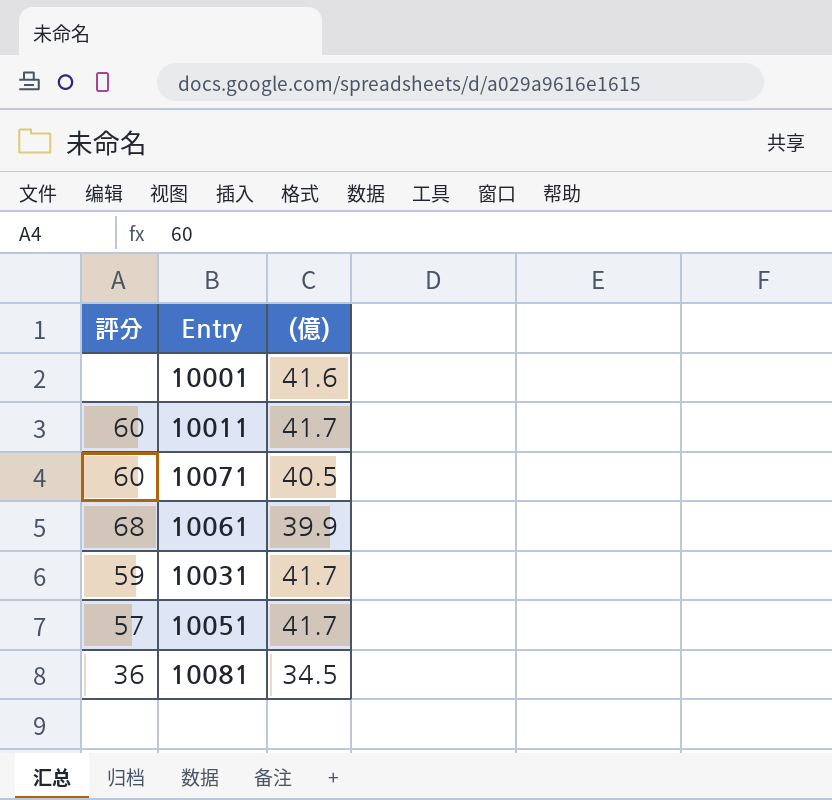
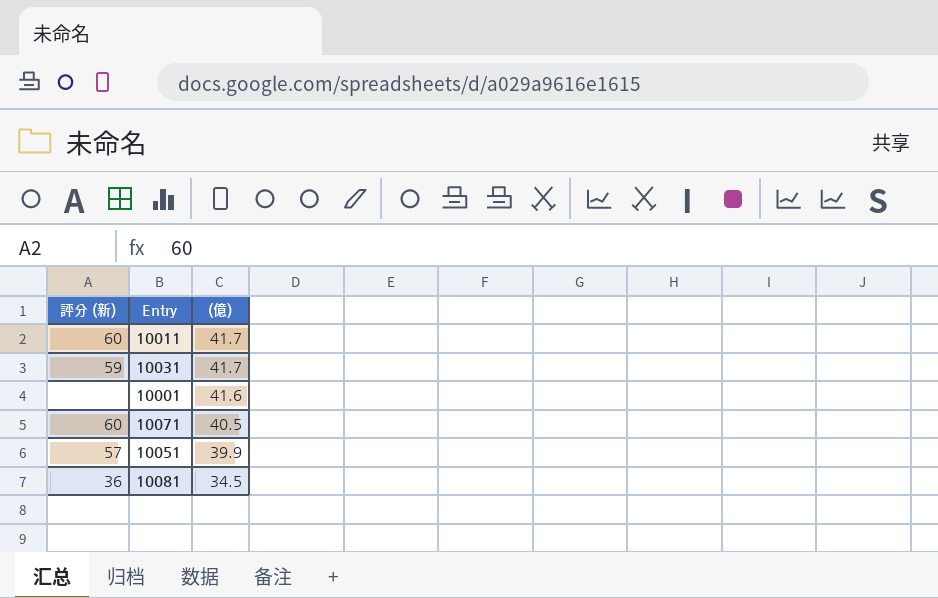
row order: none -> (億) descending
column name: 評分 -> 評分 (新)
row 10061: 68 | 39.9 -> none
10051 | (億): 41.7 -> 39.9

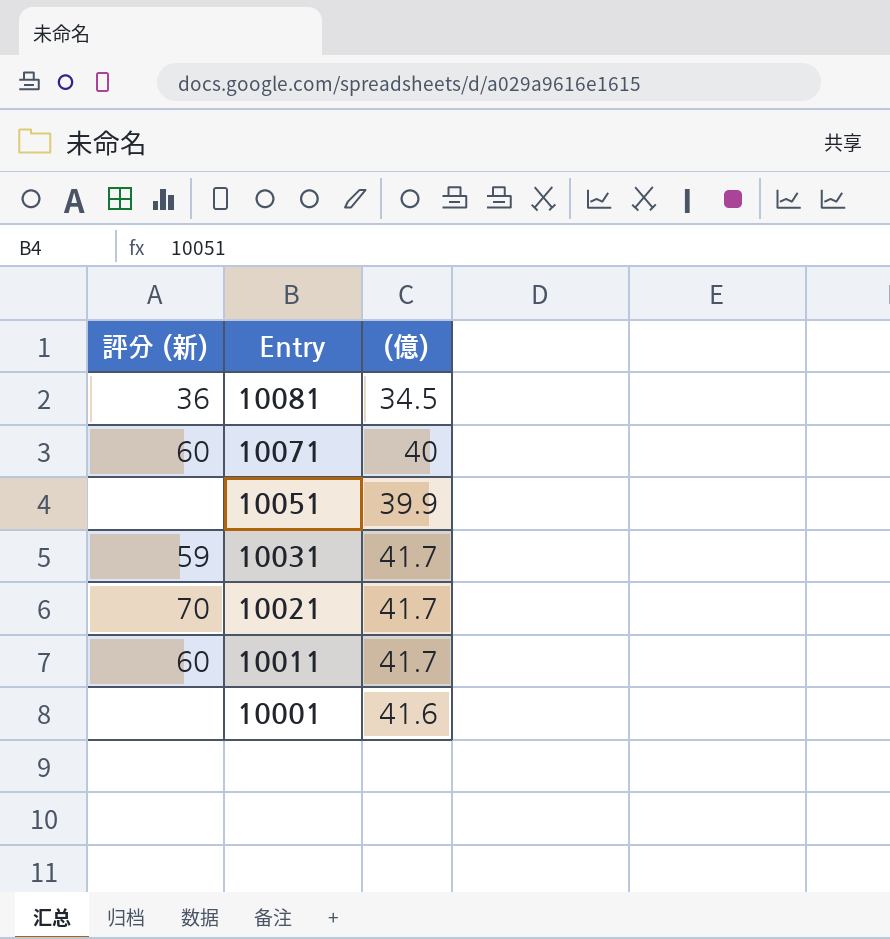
row order: (億) descending -> Entry descending
10071 | (億): 40.5 -> 40
10051 | 評分 (新): 57 -> none
row 10021: none -> 70 | 41.7

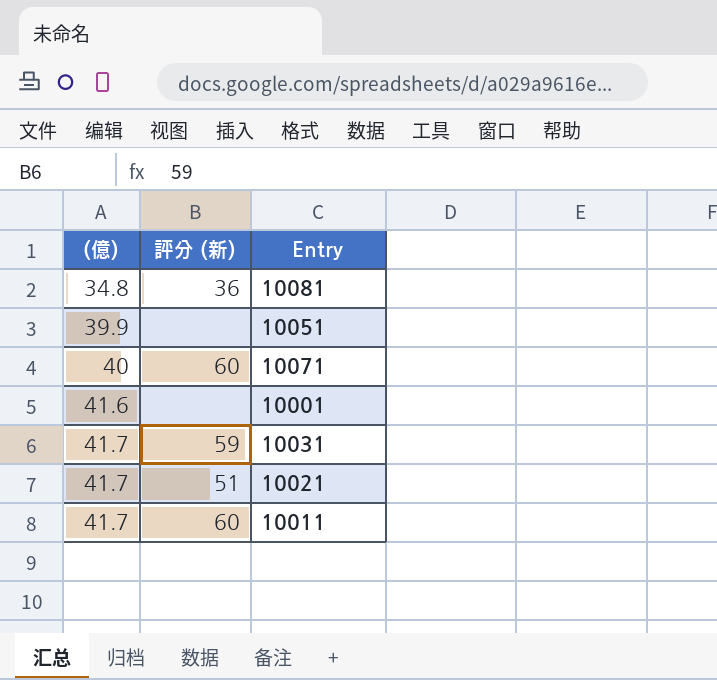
row order: Entry descending -> (億) ascending
column (億) | position: 3 -> 1
10081 | (億): 34.5 -> 34.8
10021 | 評分 (新): 70 -> 51

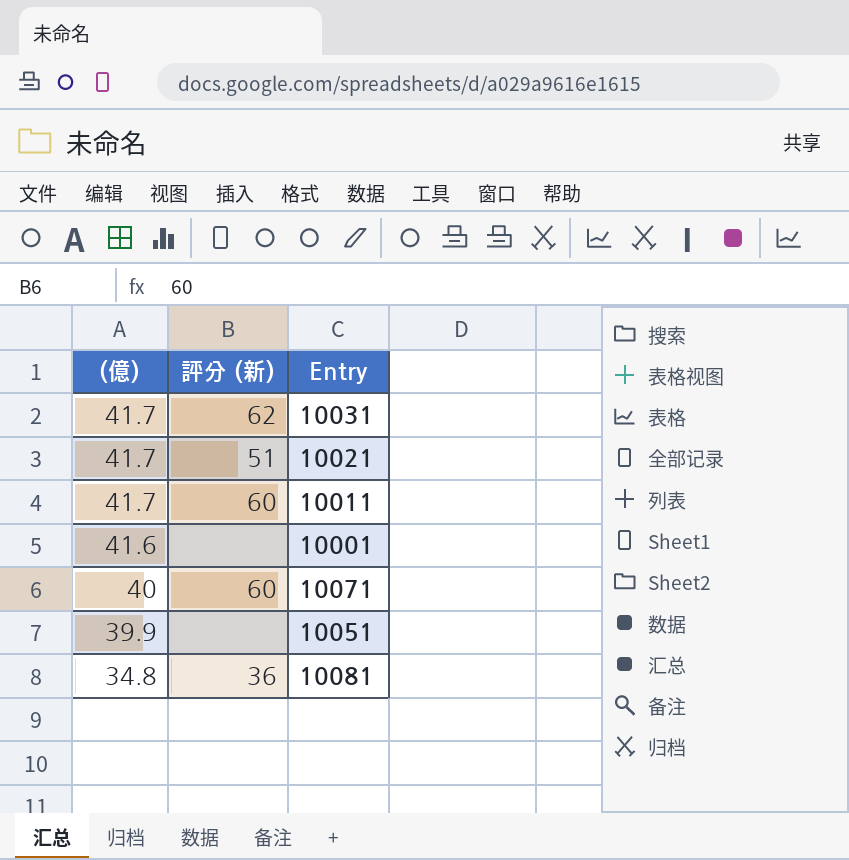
row order: (億) ascending -> (億) descending
10031 | 評分 (新): 59 -> 62

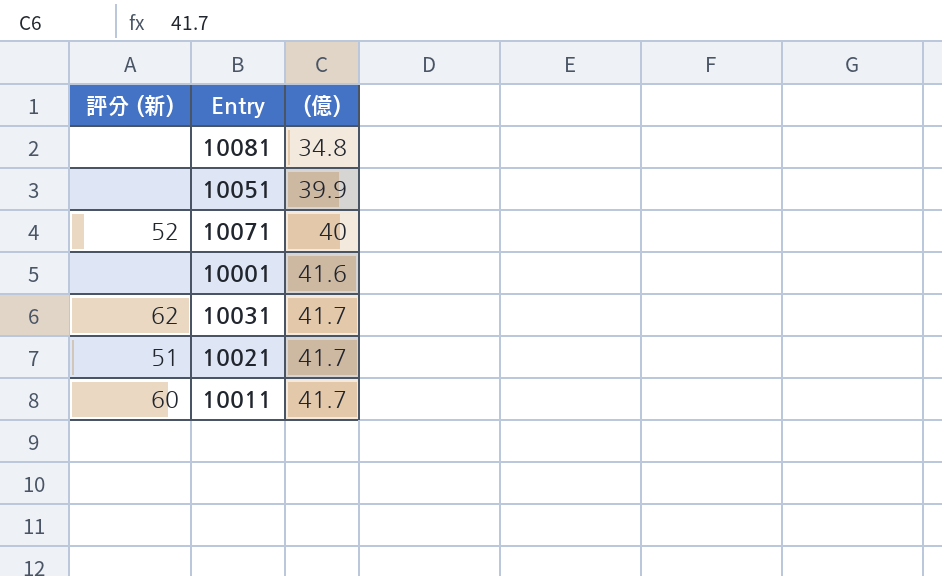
row order: (億) descending -> (億) ascending
column (億) | position: 1 -> 3
10081 | 評分 (新): 36 -> none
10071 | 評分 (新): 60 -> 52

